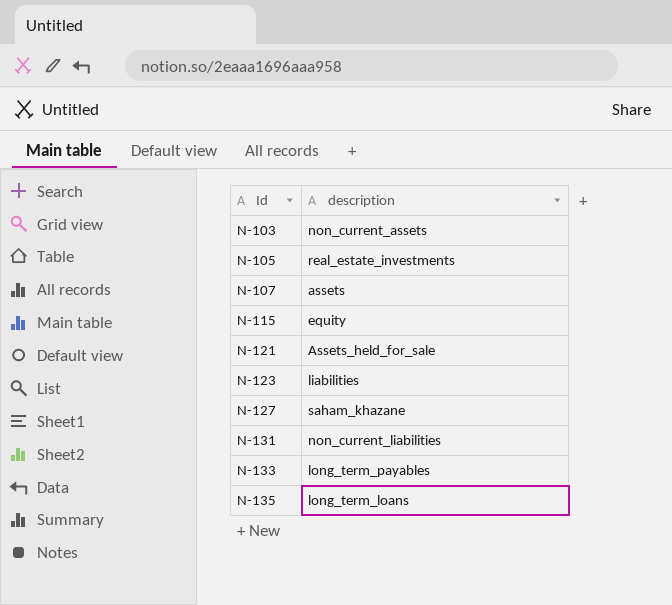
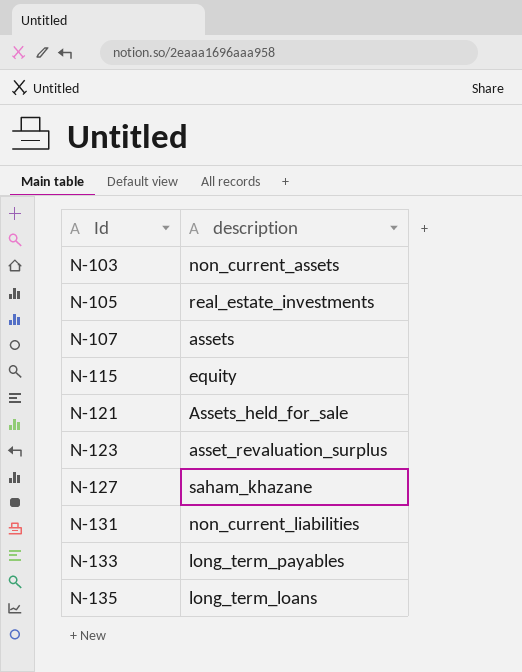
N-123 | description: liabilities -> asset_revaluation_surplus

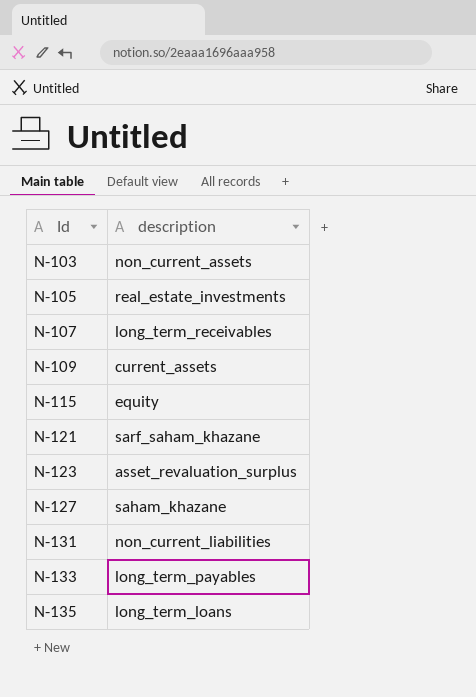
N-107 | description: assets -> long_term_receivables
row N-109: none -> current_assets
N-121 | description: Assets_held_for_sale -> sarf_saham_khazane

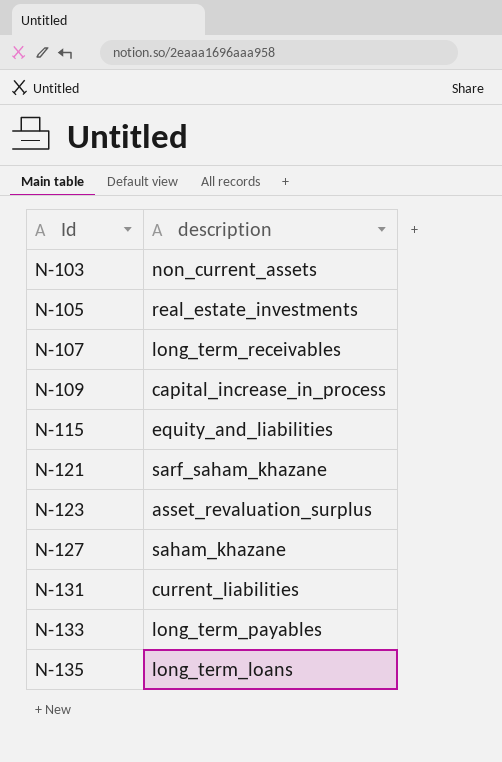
N-109 | description: current_assets -> capital_increase_in_process
N-115 | description: equity -> equity_and_liabilities
N-131 | description: non_current_liabilities -> current_liabilities

